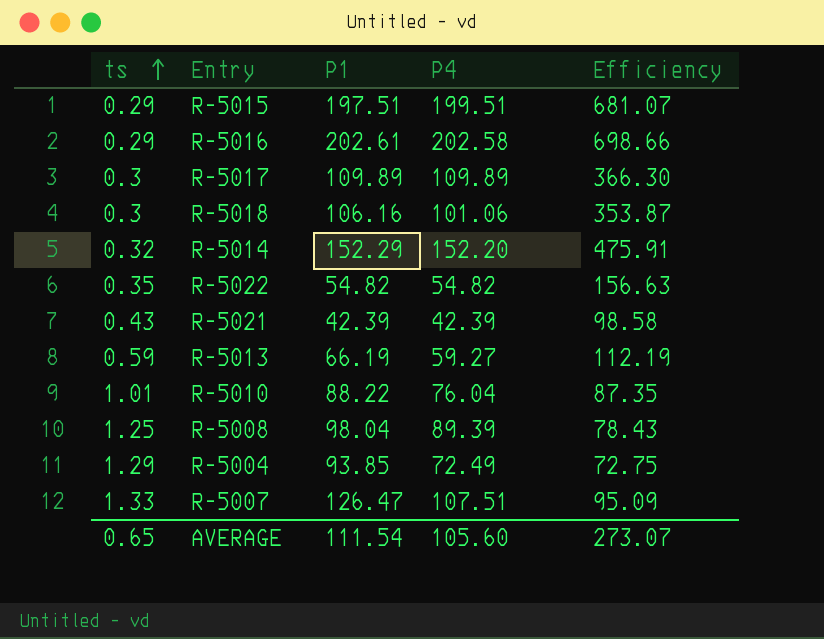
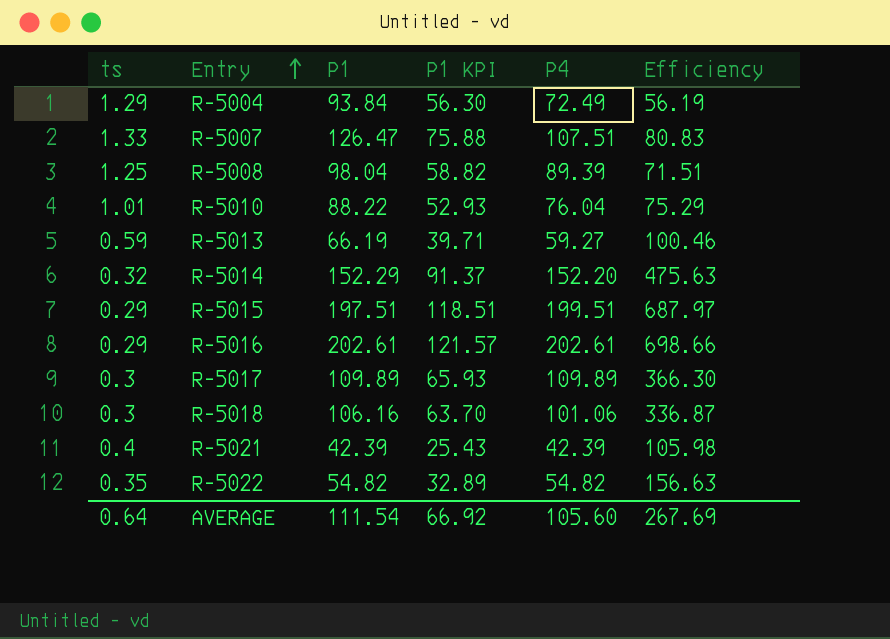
row order: ts ascending -> Entry ascending
column P1 KPI | formula: none -> [P1] * 0.6
column Efficiency | formula: [P1] / [ts] -> [P4] / [ts]
R-5004 | P1: 93.85 -> 93.84
R-5016 | P4: 202.58 -> 202.61
R-5021 | ts: 0.43 -> 0.4
AVERAGE | ts: 0.65 -> 0.64
AVERAGE | Efficiency: 273.07 -> 267.69

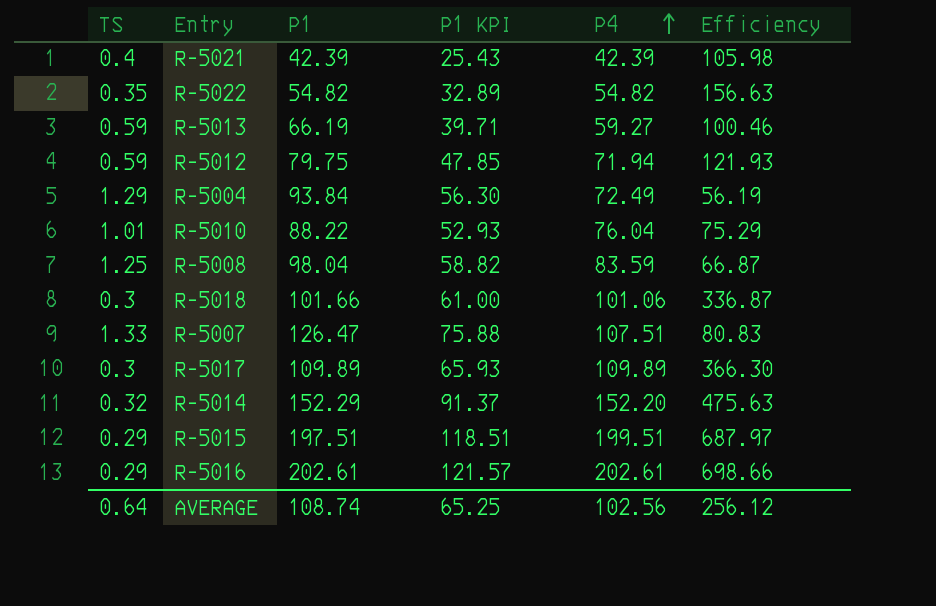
row order: Entry ascending -> P4 ascending
column name: ts -> TS
row R-5012: none -> 0.59 | 79.75 | 47.85 | 71.94 | 121.93
R-5008 | P4: 89.39 -> 83.59
R-5008 | Efficiency: 71.51 -> 66.87
R-5018 | P1: 106.16 -> 101.66
R-5018 | P1 KPI: 63.70 -> 61.00
AVERAGE | P1: 111.54 -> 108.74
AVERAGE | P1 KPI: 66.92 -> 65.25
AVERAGE | P4: 105.60 -> 102.56
AVERAGE | Efficiency: 267.69 -> 256.12

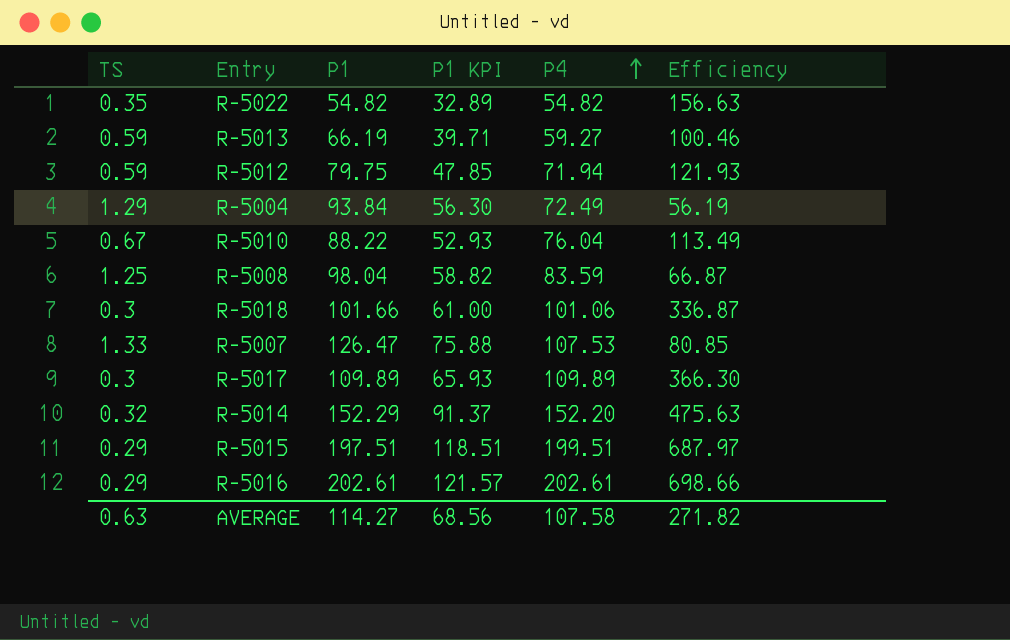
row R-5021: 0.4 | 42.39 | 25.43 | 42.39 | 105.98 -> none
R-5010 | TS: 1.01 -> 0.67
R-5010 | Efficiency: 75.29 -> 113.49
R-5007 | P4: 107.51 -> 107.53
R-5007 | Efficiency: 80.83 -> 80.85
AVERAGE | TS: 0.64 -> 0.63
AVERAGE | P1: 108.74 -> 114.27
AVERAGE | P1 KPI: 65.25 -> 68.56
AVERAGE | P4: 102.56 -> 107.58
AVERAGE | Efficiency: 256.12 -> 271.82

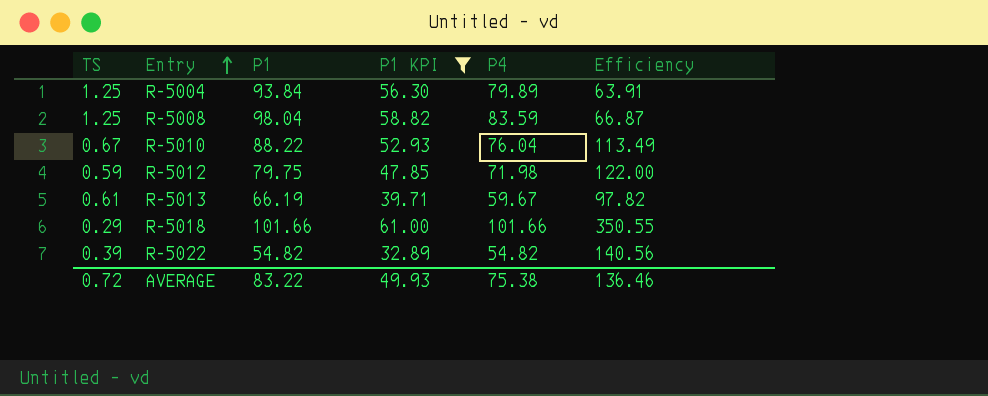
filter: none -> P1 KPI <= 61.00
row order: P4 ascending -> Entry ascending
R-5004 | TS: 1.29 -> 1.25
R-5004 | P4: 72.49 -> 79.89
R-5004 | Efficiency: 56.19 -> 63.91
R-5012 | P4: 71.94 -> 71.98
R-5012 | Efficiency: 121.93 -> 122.00
R-5013 | TS: 0.59 -> 0.61
R-5013 | P4: 59.27 -> 59.67
R-5013 | Efficiency: 100.46 -> 97.82
R-5018 | TS: 0.3 -> 0.29
R-5018 | P4: 101.06 -> 101.66
R-5018 | Efficiency: 336.87 -> 350.55
R-5022 | TS: 0.35 -> 0.39
R-5022 | Efficiency: 156.63 -> 140.56
AVERAGE | TS: 0.63 -> 0.72
AVERAGE | P1: 114.27 -> 83.22
AVERAGE | P1 KPI: 68.56 -> 49.93
AVERAGE | P4: 107.58 -> 75.38
AVERAGE | Efficiency: 271.82 -> 136.46

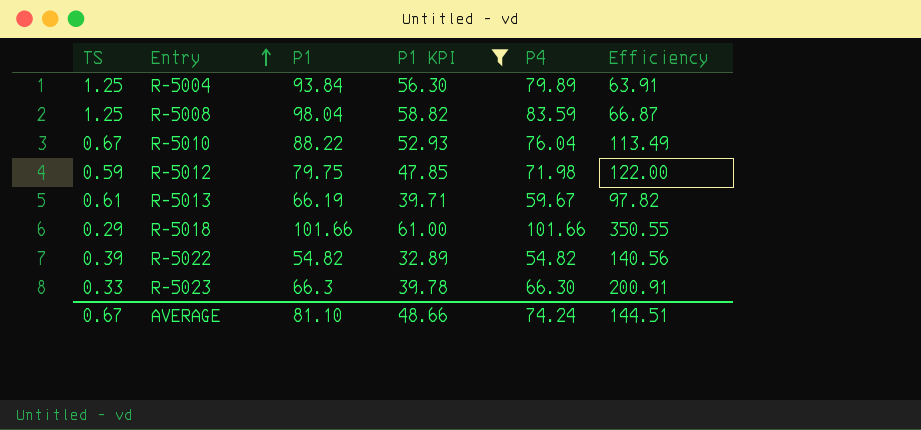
row R-5023: none -> 0.33 | 66.3 | 39.78 | 66.30 | 200.91
AVERAGE | TS: 0.72 -> 0.67
AVERAGE | P1: 83.22 -> 81.10
AVERAGE | P1 KPI: 49.93 -> 48.66
AVERAGE | P4: 75.38 -> 74.24
AVERAGE | Efficiency: 136.46 -> 144.51

